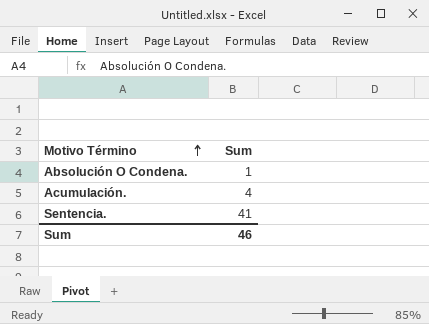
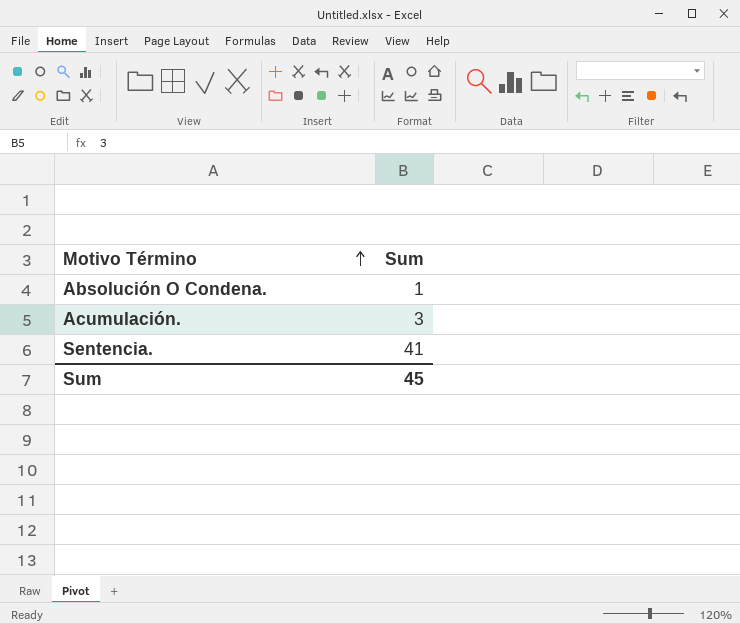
Acumulación. | Sum: 4 -> 3
Sum | Sum: 46 -> 45

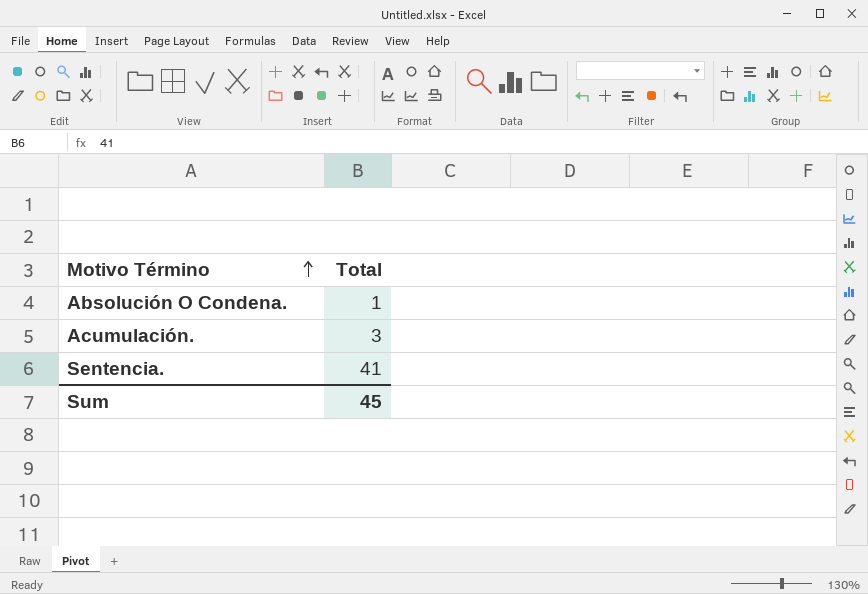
column name: Sum -> Total

